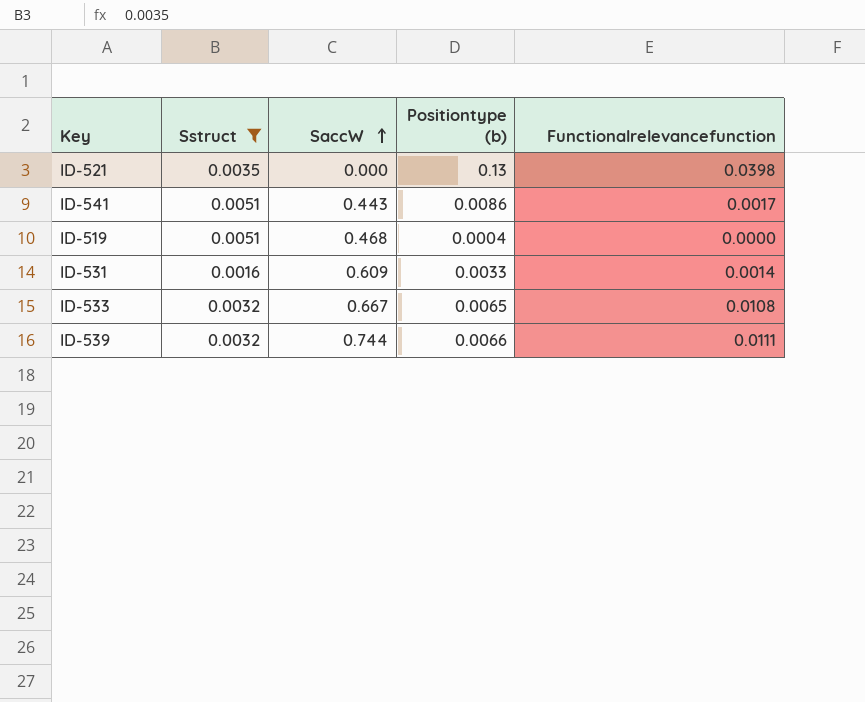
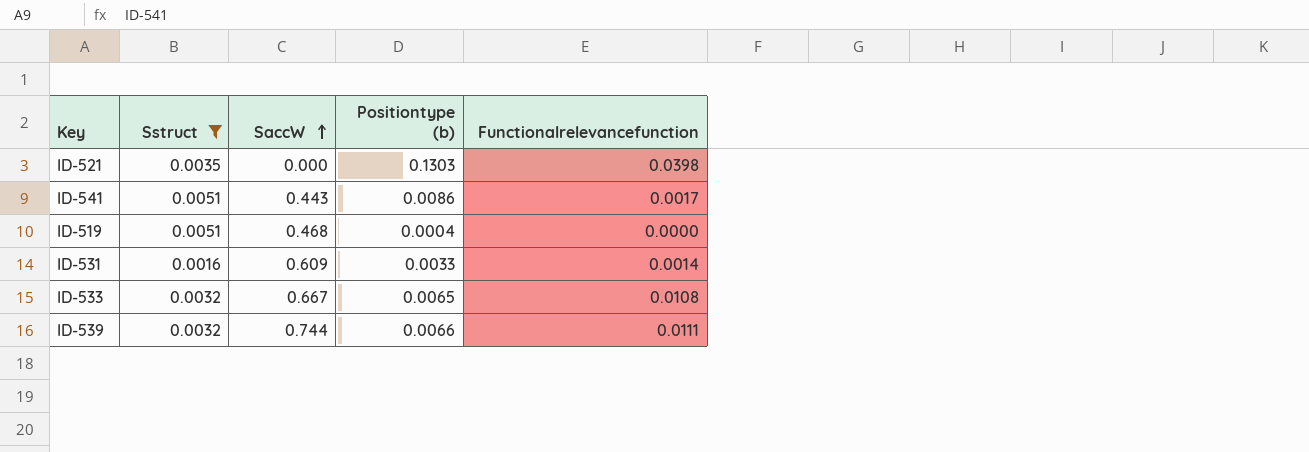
ID-521 | Positiontype (b): 0.13 -> 0.1303

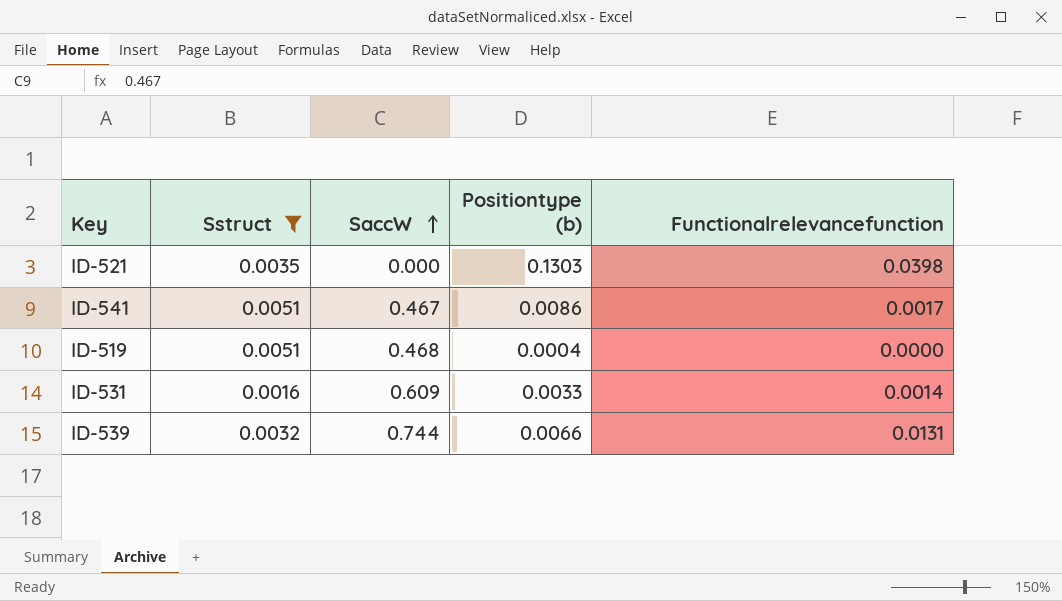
row ID-533: 0.0032 | 0.667 | 0.0065 | 0.0108 -> none
ID-541 | SaccW: 0.443 -> 0.467
ID-539 | Functionalrelevancefunction: 0.0111 -> 0.0131

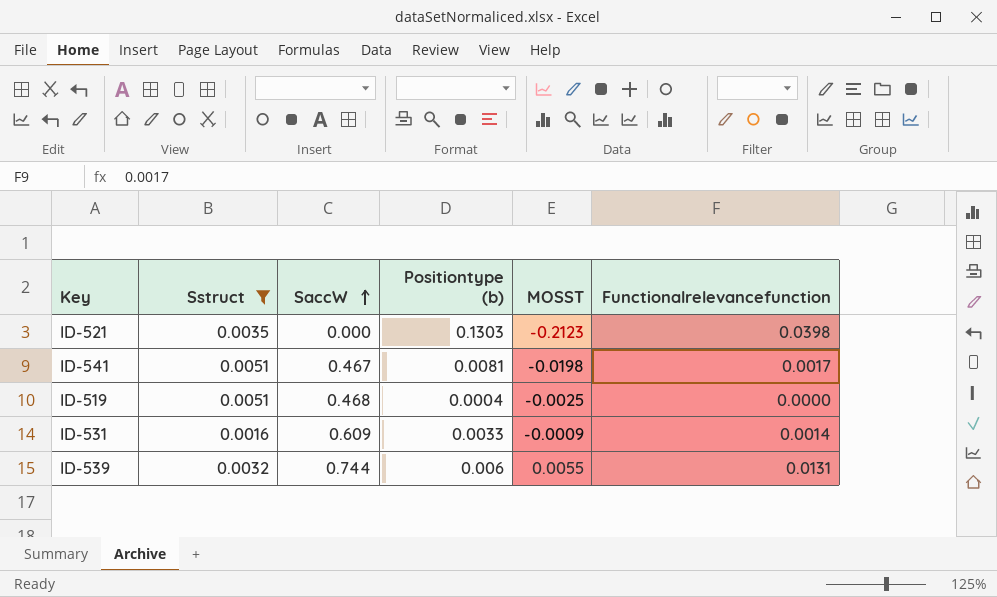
column MOSST | position: none -> 5
ID-541 | Positiontype (b): 0.0086 -> 0.0081
ID-539 | Positiontype (b): 0.0066 -> 0.006

